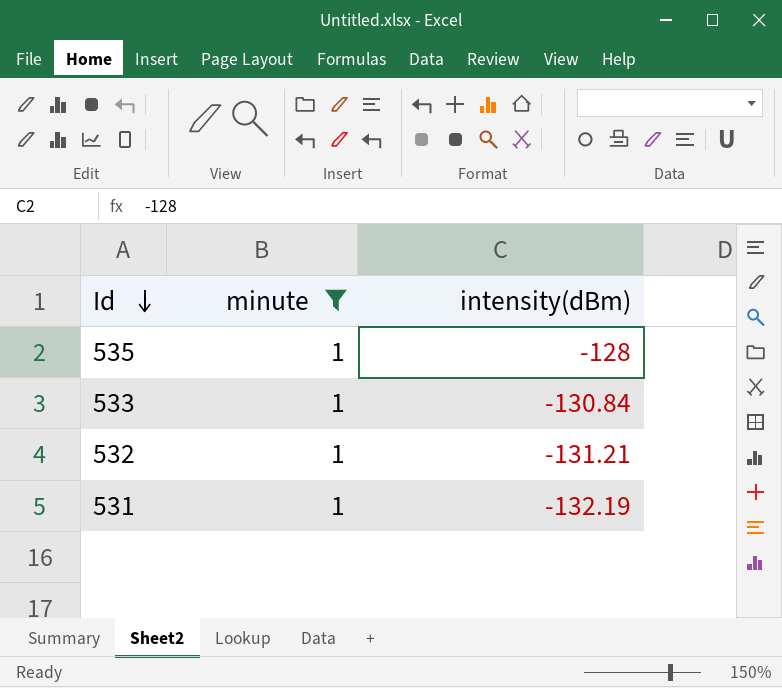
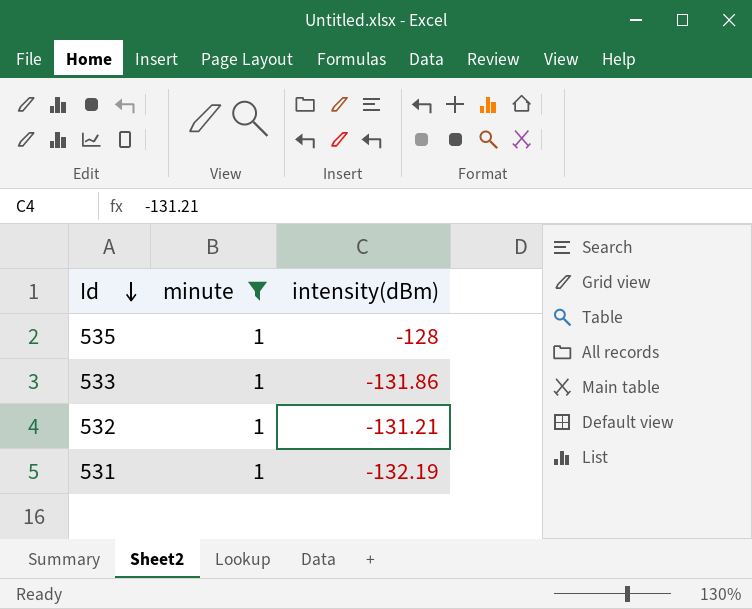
533 | intensity(dBm): -130.84 -> -131.86

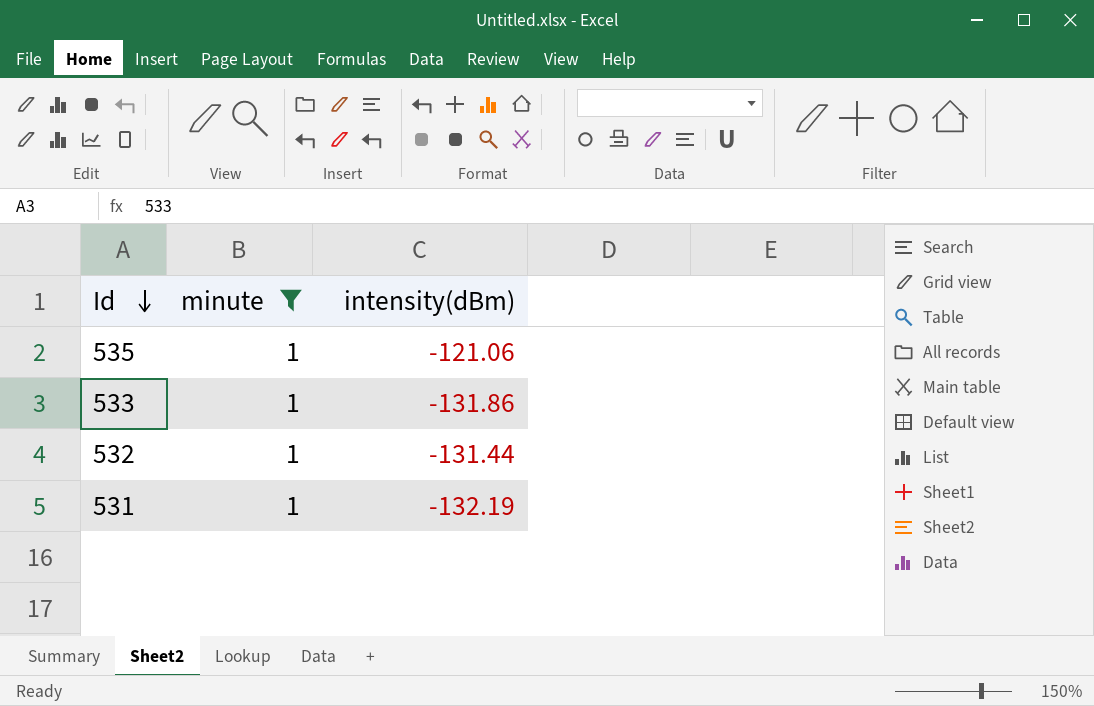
535 | intensity(dBm): -128 -> -121.06
532 | intensity(dBm): -131.21 -> -131.44

